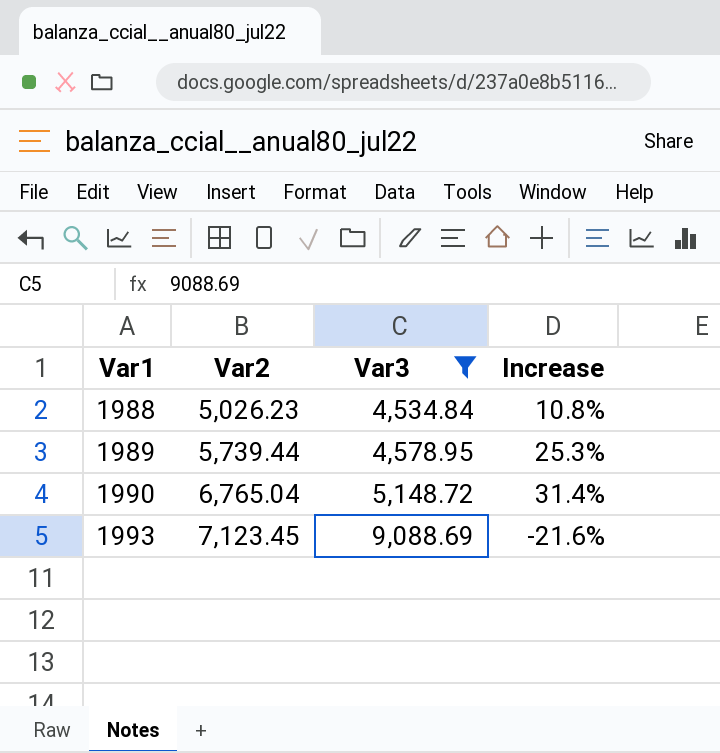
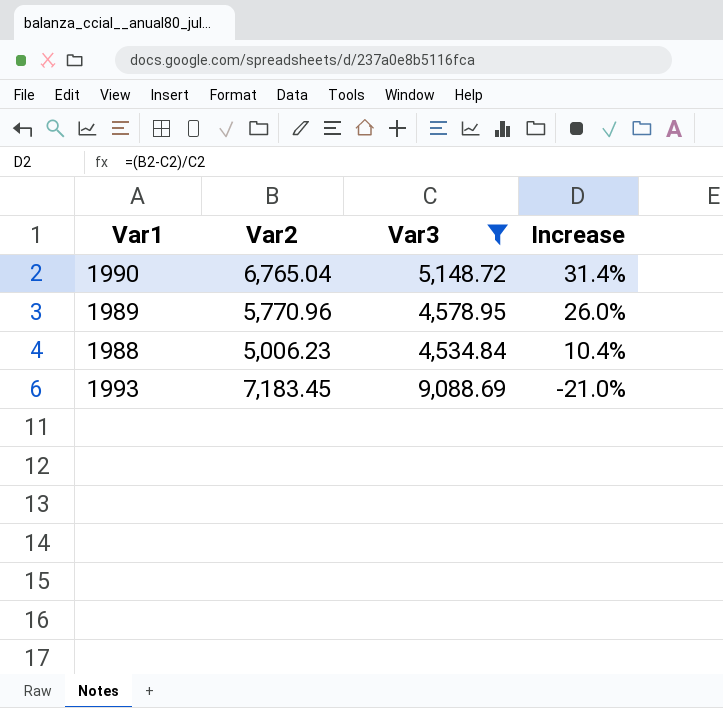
row order: Var1 ascending -> Increase descending
1989 | Var2: 5,739.44 -> 5,770.96
1989 | Increase: 25.3% -> 26.0%
1988 | Var2: 5,026.23 -> 5,006.23
1988 | Increase: 10.8% -> 10.4%
1993 | Var2: 7,123.45 -> 7,183.45
1993 | Increase: -21.6% -> -21.0%

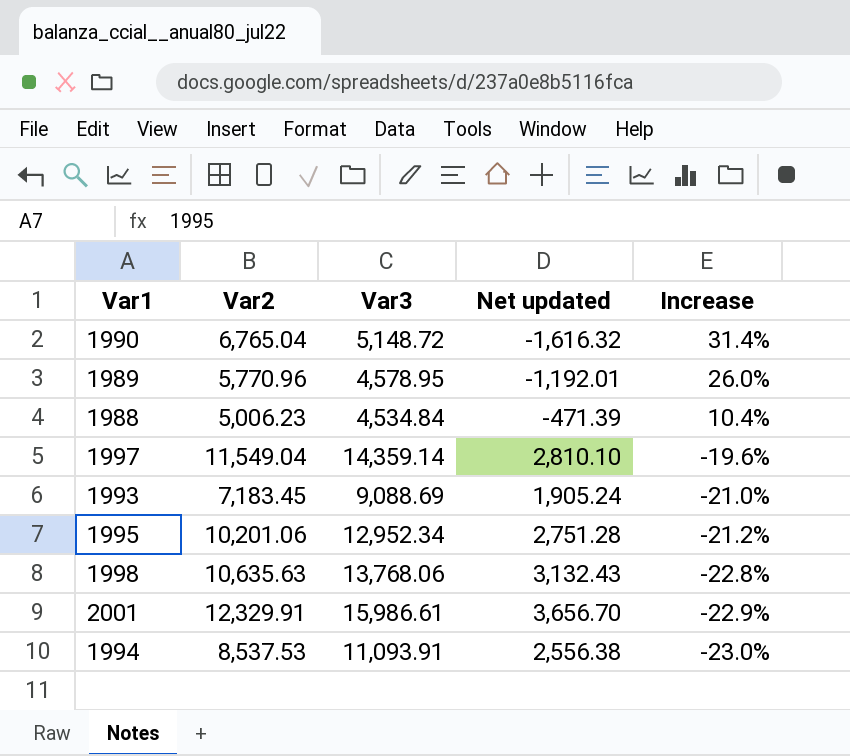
filter: Var3 <= 9,088.69 -> none
column Net updated | formula: none -> [Var3] - [Var2]

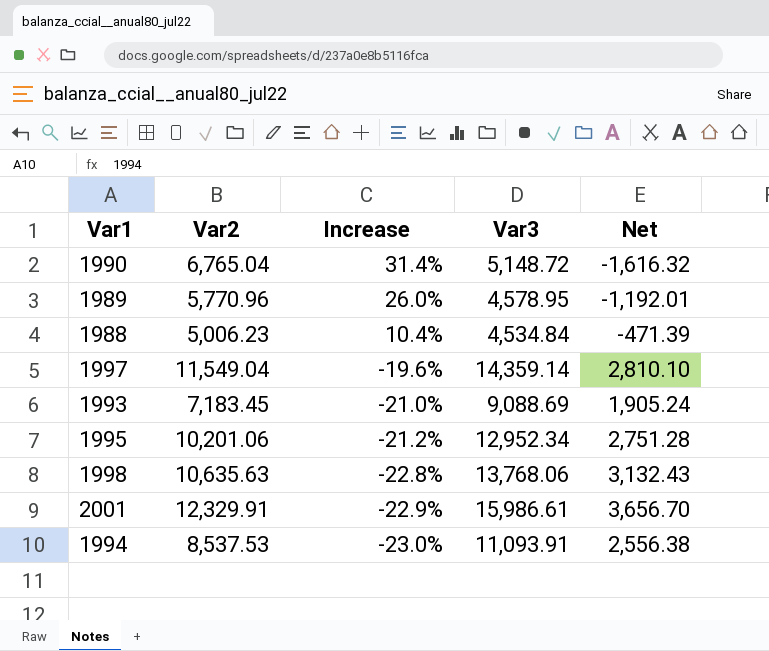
column Increase | position: 5 -> 3
column name: Net updated -> Net

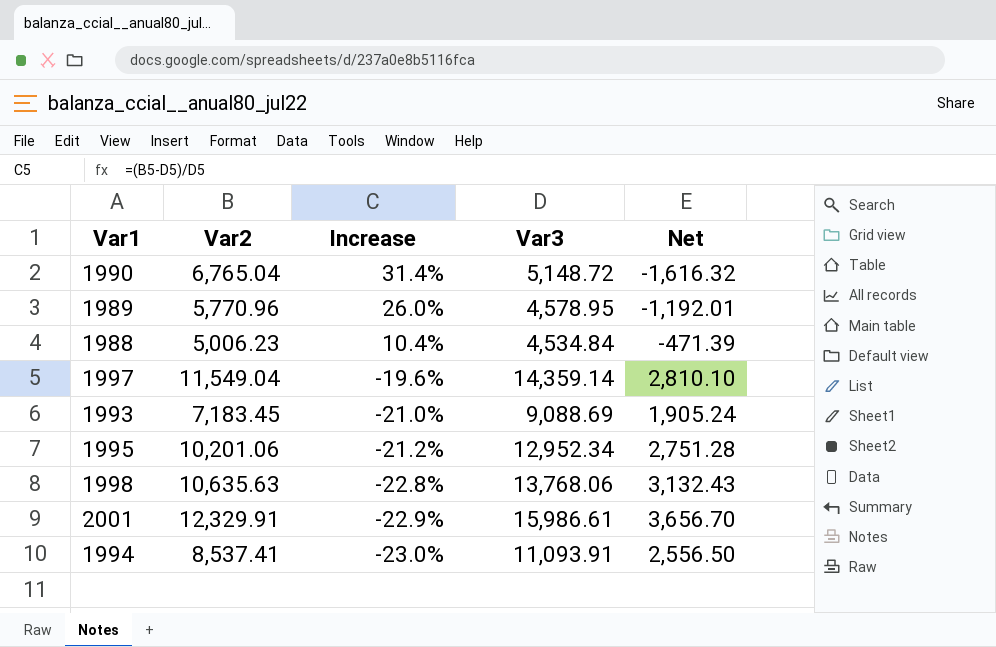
1994 | Var2: 8,537.53 -> 8,537.41
1994 | Net: 2,556.38 -> 2,556.50

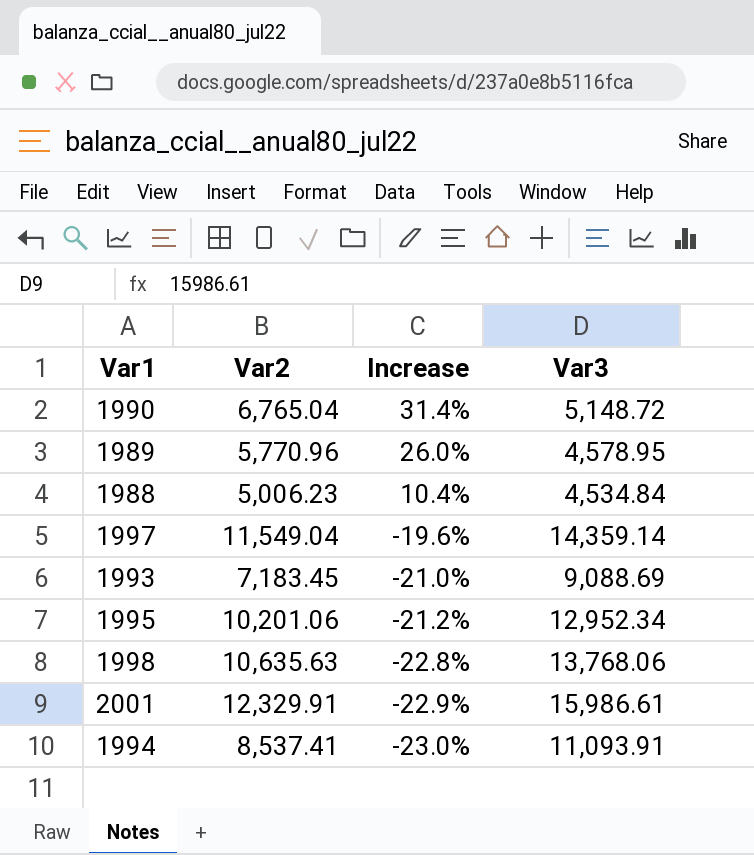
column Net | formula: [Var3] - [Var2] -> none

